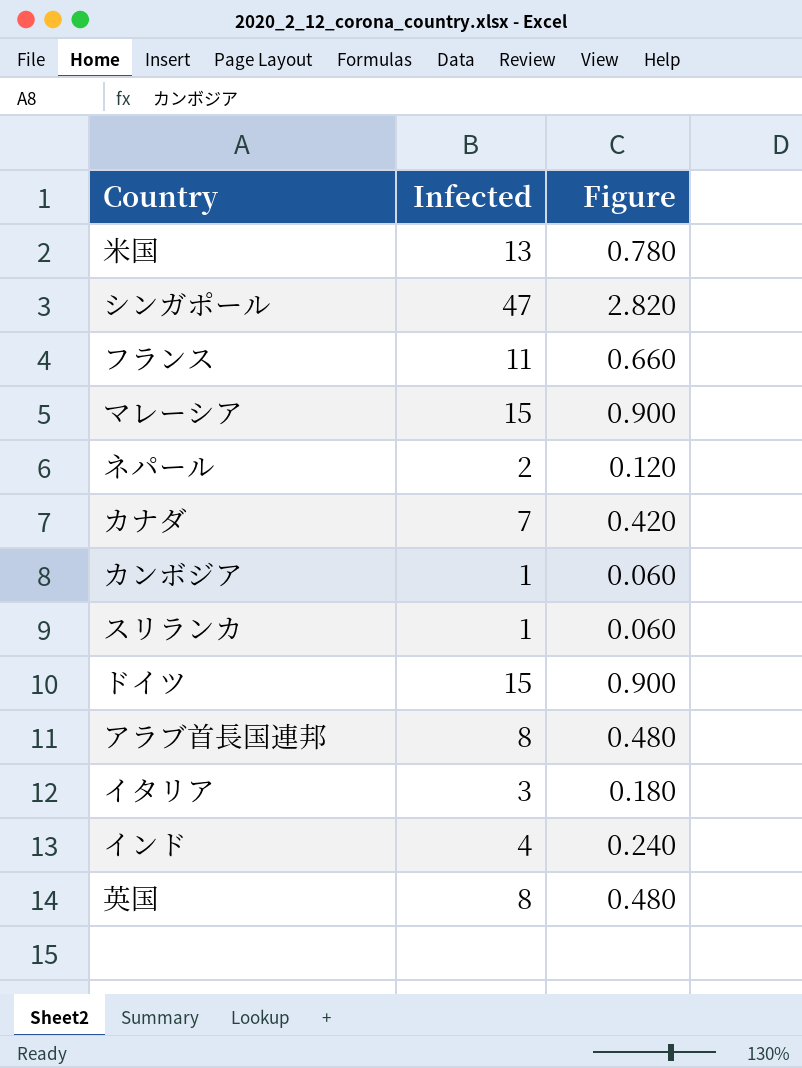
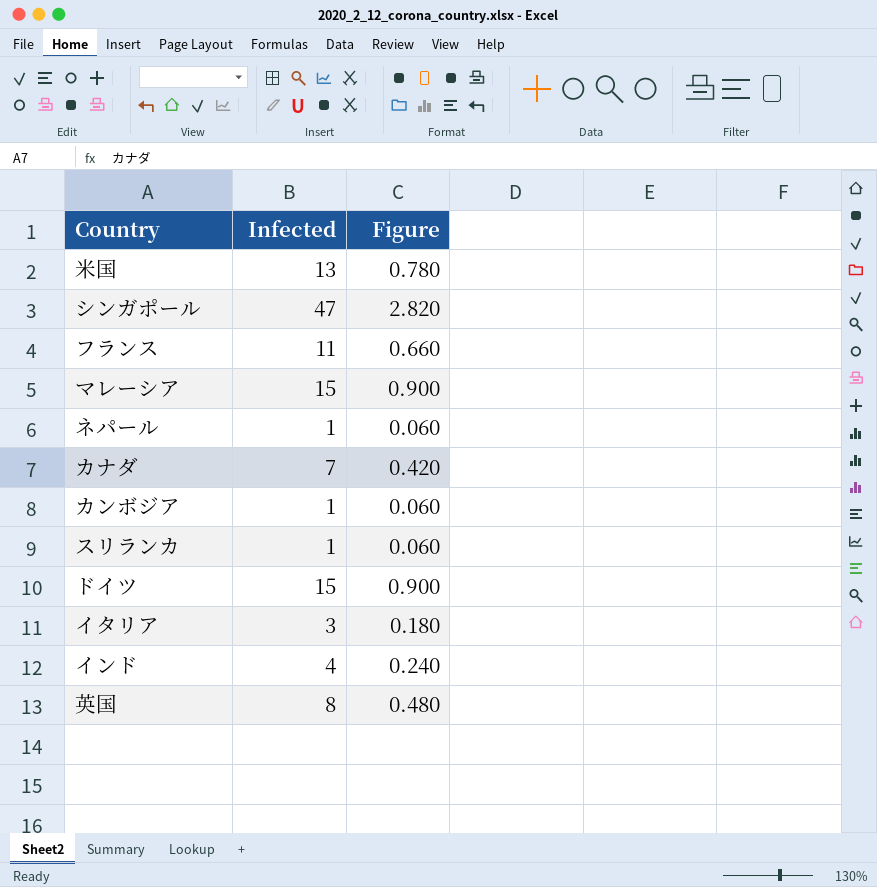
row アラブ首長国連邦: 8 | 0.480 -> none
ネパール | Infected: 2 -> 1
ネパール | Figure: 0.120 -> 0.060

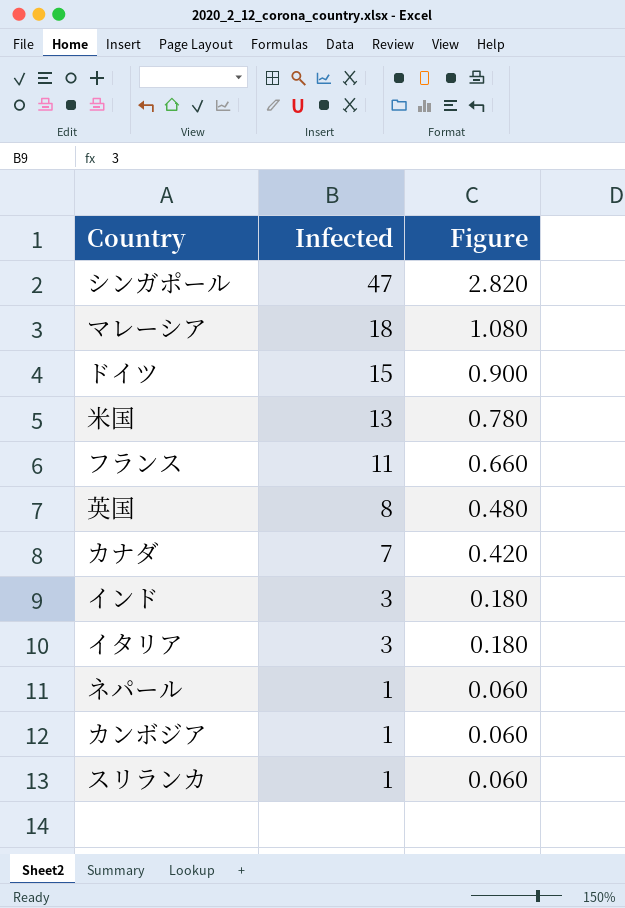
row order: none -> Infected descending
マレーシア | Infected: 15 -> 18
マレーシア | Figure: 0.900 -> 1.080
インド | Infected: 4 -> 3
インド | Figure: 0.240 -> 0.180

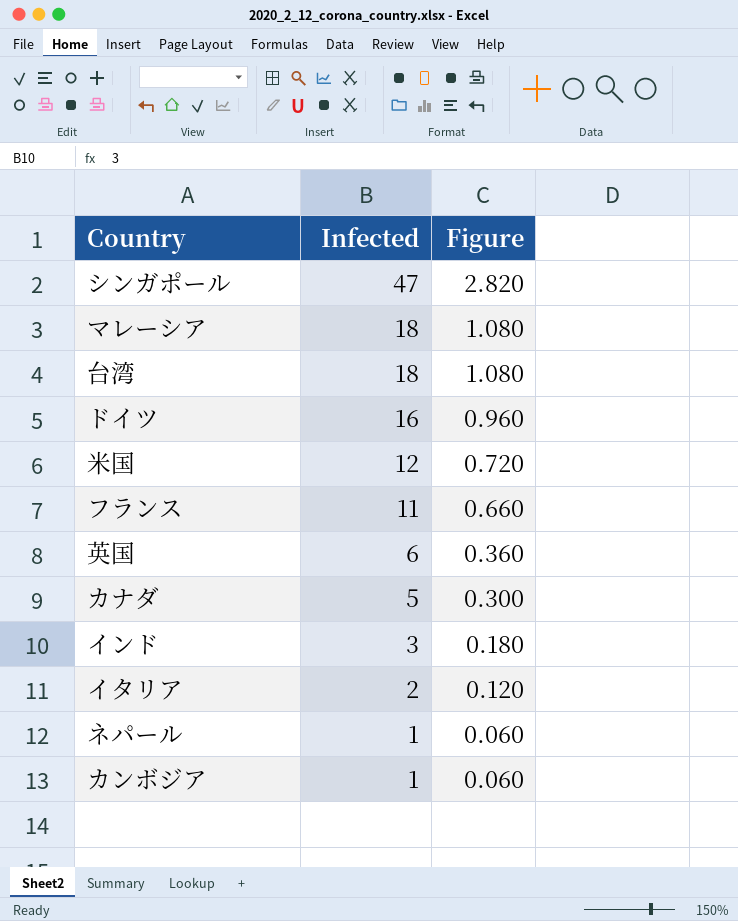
row スリランカ: 1 | 0.060 -> none
row 台湾: none -> 18 | 1.080
ドイツ | Infected: 15 -> 16
ドイツ | Figure: 0.900 -> 0.960
米国 | Infected: 13 -> 12
米国 | Figure: 0.780 -> 0.720
英国 | Infected: 8 -> 6
英国 | Figure: 0.480 -> 0.360
カナダ | Infected: 7 -> 5
カナダ | Figure: 0.420 -> 0.300
イタリア | Infected: 3 -> 2
イタリア | Figure: 0.180 -> 0.120

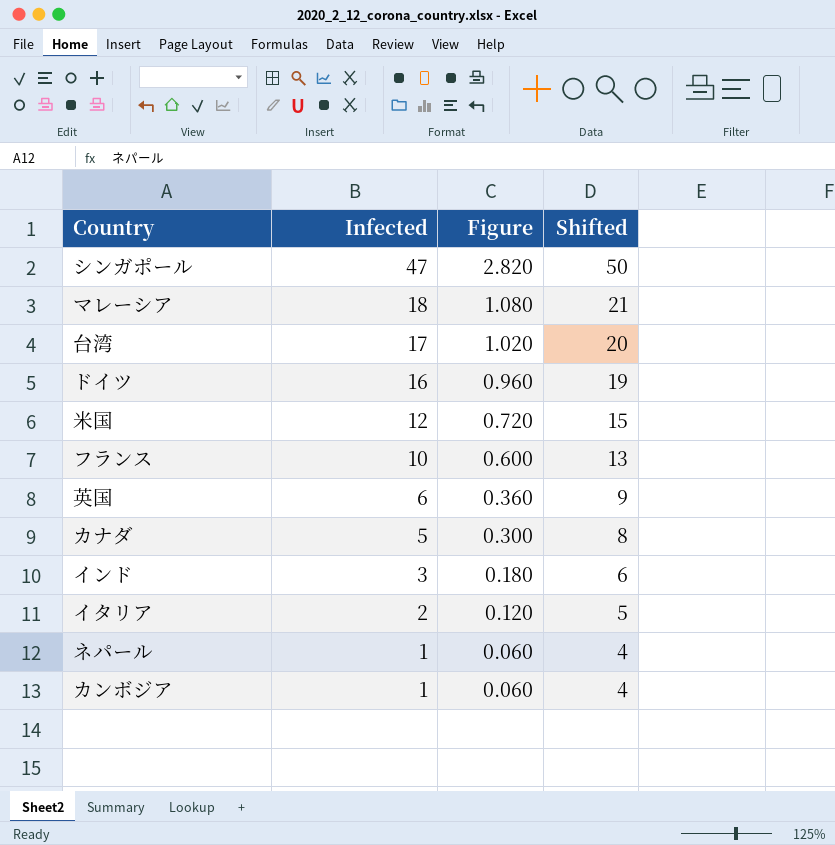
column Shifted | formula: none -> [Infected] + 3
台湾 | Infected: 18 -> 17
台湾 | Figure: 1.080 -> 1.020
フランス | Infected: 11 -> 10
フランス | Figure: 0.660 -> 0.600

